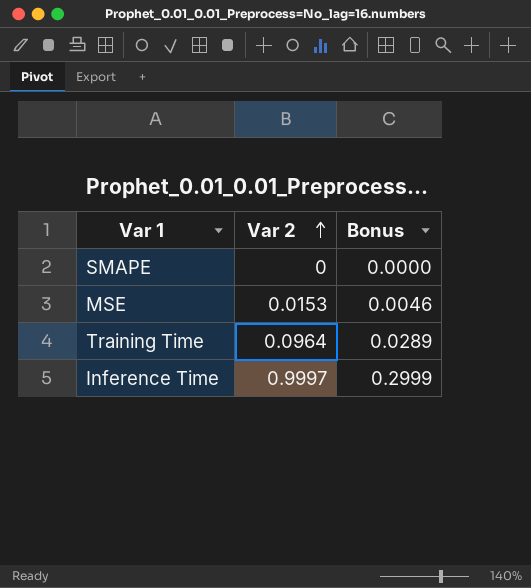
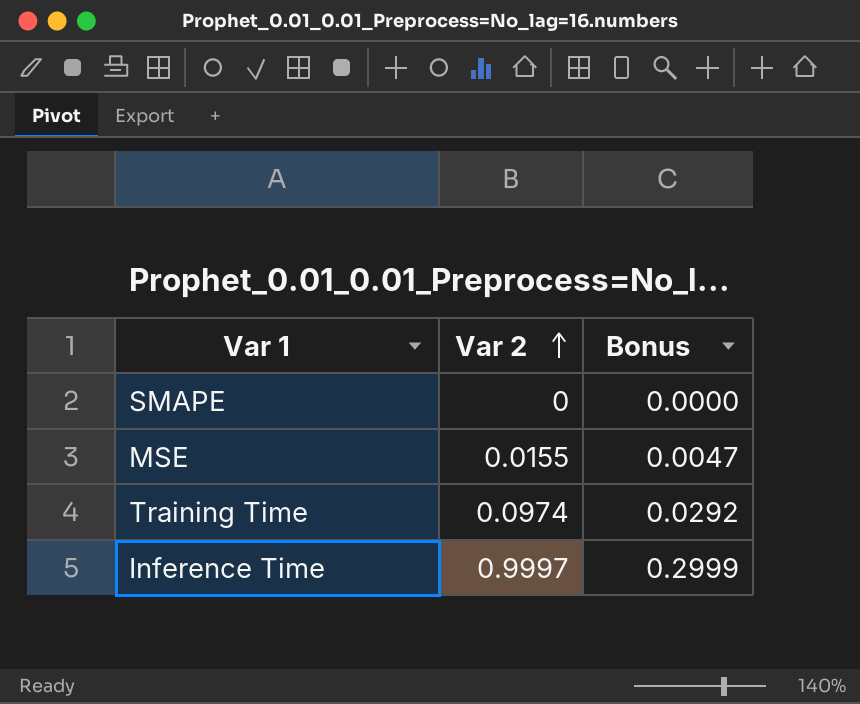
MSE | Var 2: 0.0153 -> 0.0155
MSE | Bonus: 0.0046 -> 0.0047
Training Time | Var 2: 0.0964 -> 0.0974
Training Time | Bonus: 0.0289 -> 0.0292

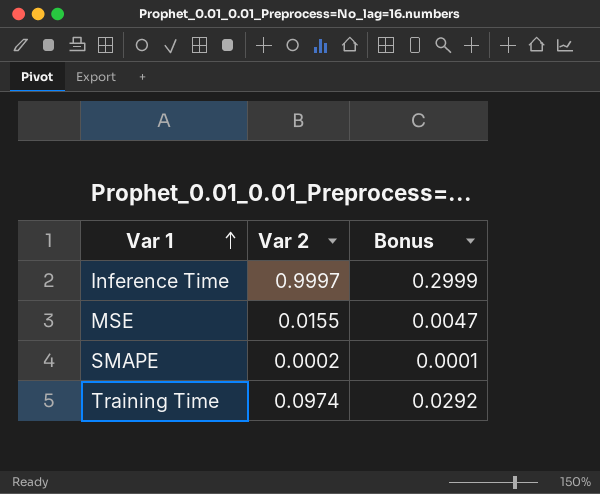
row order: Var 2 ascending -> Var 1 ascending
SMAPE | Var 2: 0 -> 0.0002
SMAPE | Bonus: 0.0000 -> 0.0001

